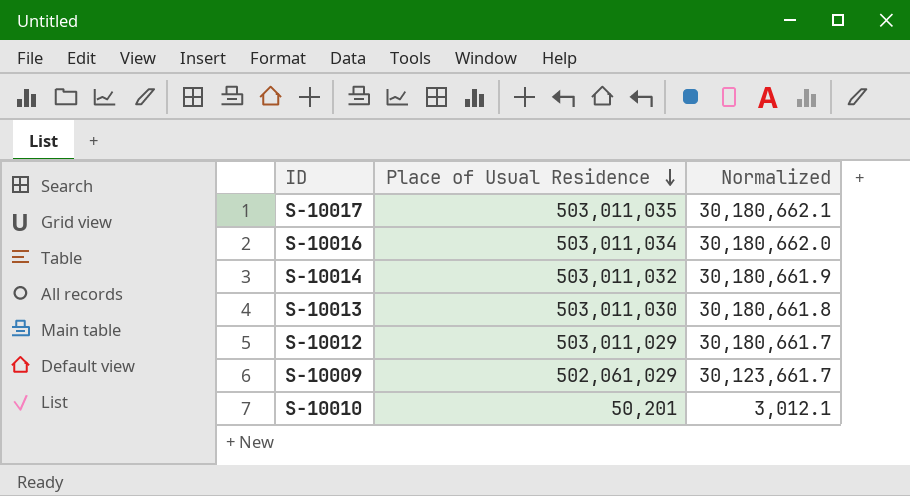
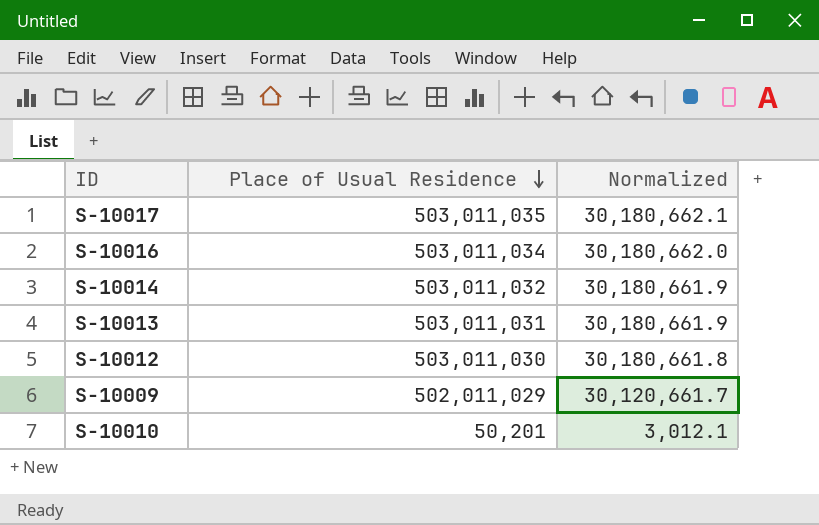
S-10013 | Place of Usual Residence: 503,011,030 -> 503,011,031
S-10013 | Normalized: 30,180,661.8 -> 30,180,661.9
S-10012 | Place of Usual Residence: 503,011,029 -> 503,011,030
S-10012 | Normalized: 30,180,661.7 -> 30,180,661.8
S-10009 | Place of Usual Residence: 502,061,029 -> 502,011,029
S-10009 | Normalized: 30,123,661.7 -> 30,120,661.7

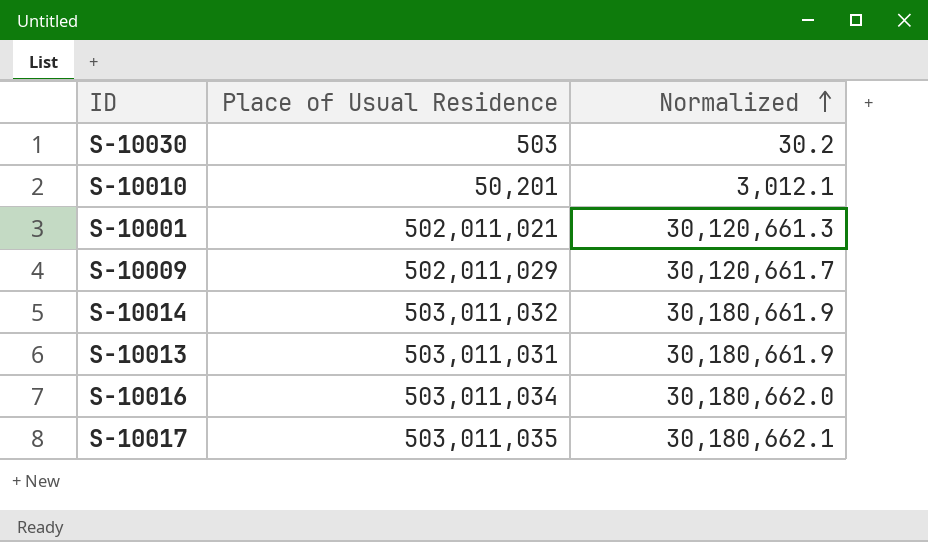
row order: Place of Usual Residence descending -> Normalized ascending
row S-10012: 503,011,030 | 30,180,661.8 -> none
row S-10030: none -> 503 | 30.2
row S-10001: none -> 502,011,021 | 30,120,661.3

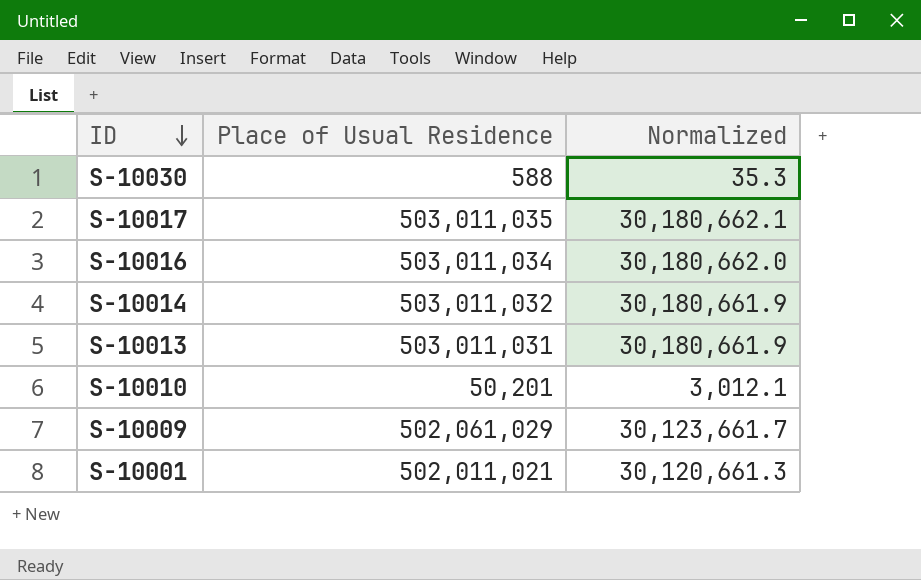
row order: Normalized ascending -> ID descending
S-10030 | Place of Usual Residence: 503 -> 588
S-10030 | Normalized: 30.2 -> 35.3
S-10009 | Place of Usual Residence: 502,011,029 -> 502,061,029
S-10009 | Normalized: 30,120,661.7 -> 30,123,661.7

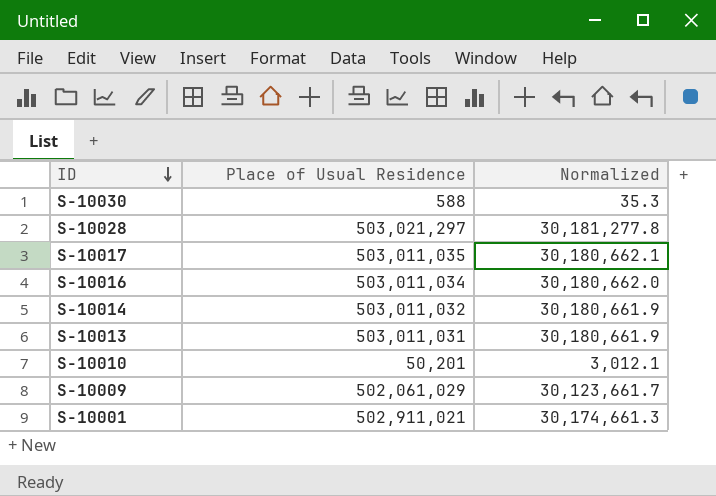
row S-10028: none -> 503,021,297 | 30,181,277.8
S-10001 | Place of Usual Residence: 502,011,021 -> 502,911,021
S-10001 | Normalized: 30,120,661.3 -> 30,174,661.3

